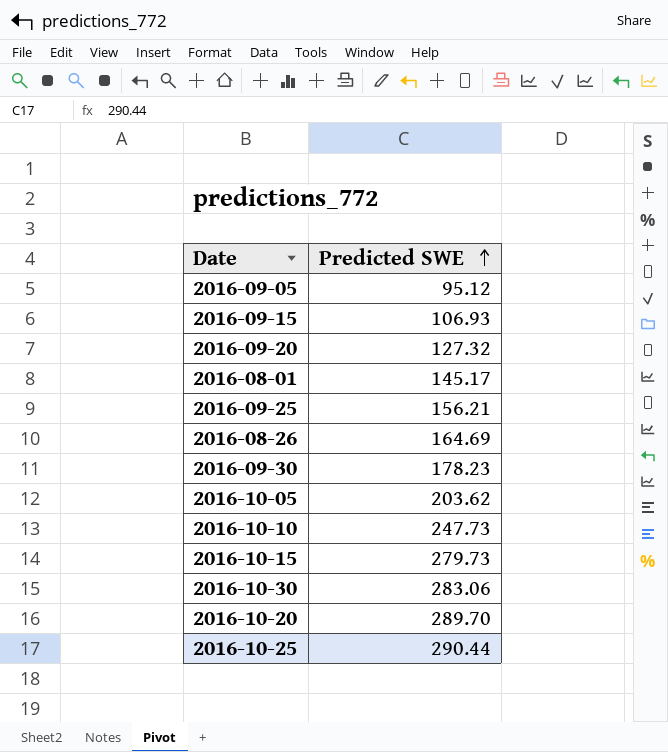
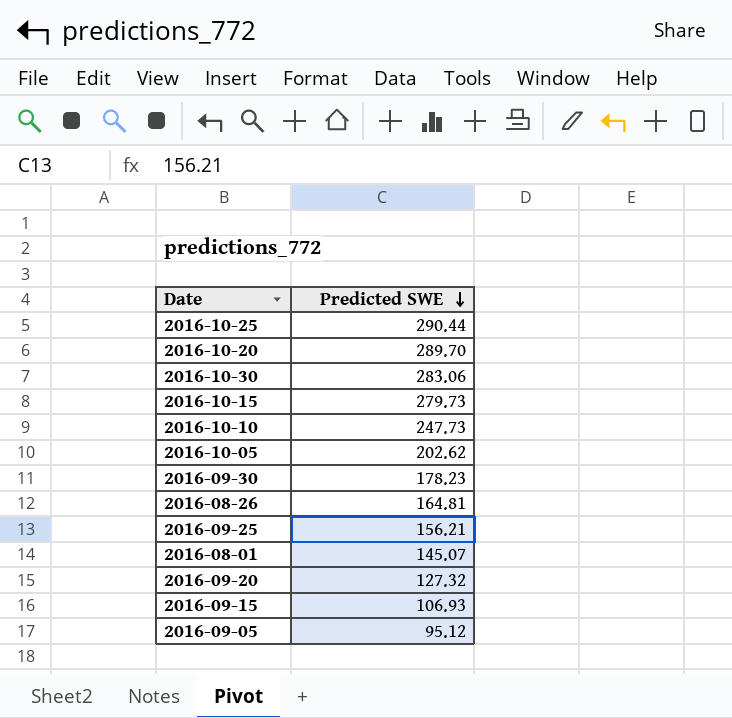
row order: Predicted SWE ascending -> Predicted SWE descending
2016-10-05 | Predicted SWE: 203.62 -> 202.62
2016-08-26 | Predicted SWE: 164.69 -> 164.81
2016-08-01 | Predicted SWE: 145.17 -> 145.07

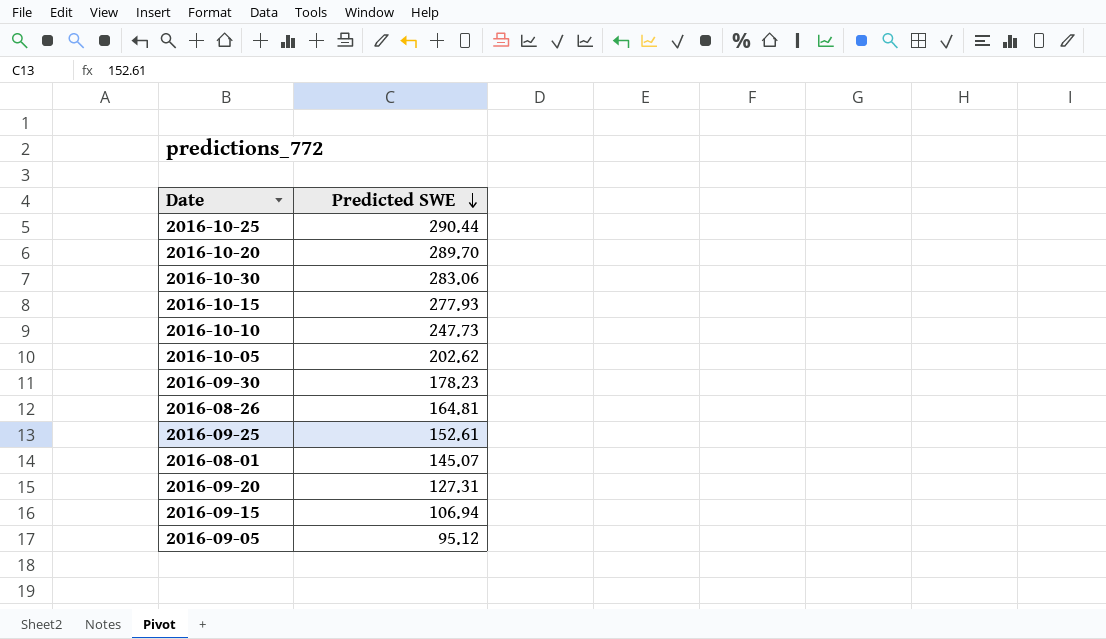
2016-10-15 | Predicted SWE: 279.73 -> 277.93
2016-09-25 | Predicted SWE: 156.21 -> 152.61
2016-09-20 | Predicted SWE: 127.32 -> 127.31
2016-09-15 | Predicted SWE: 106.93 -> 106.94

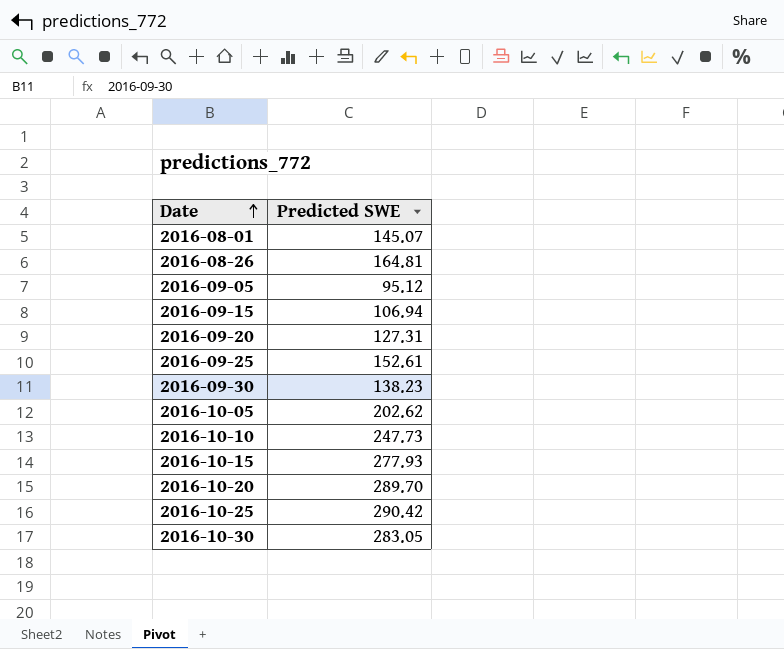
row order: Predicted SWE descending -> Date ascending
2016-09-30 | Predicted SWE: 178.23 -> 138.23
2016-10-25 | Predicted SWE: 290.44 -> 290.42
2016-10-30 | Predicted SWE: 283.06 -> 283.05

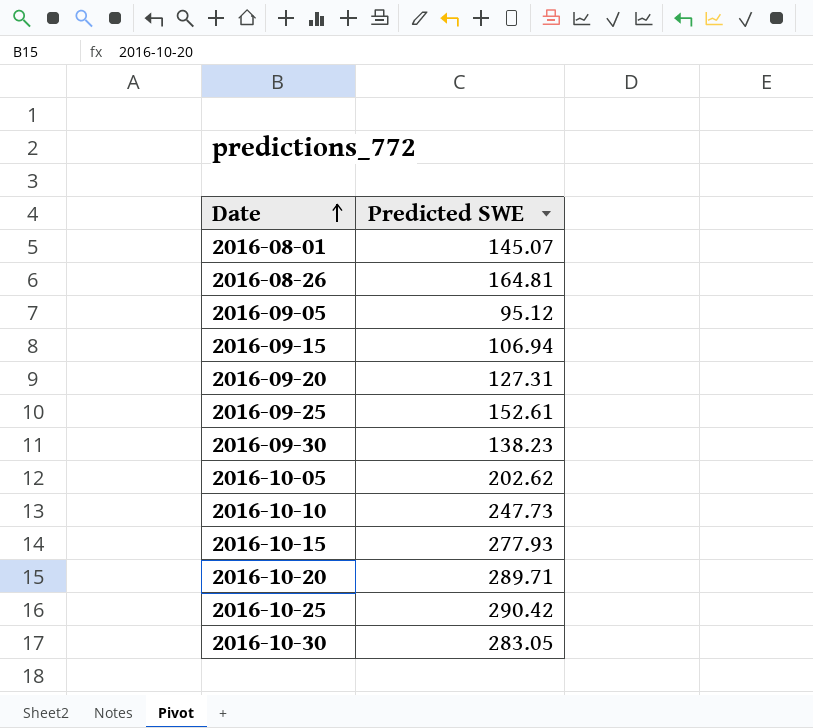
2016-10-20 | Predicted SWE: 289.70 -> 289.71

